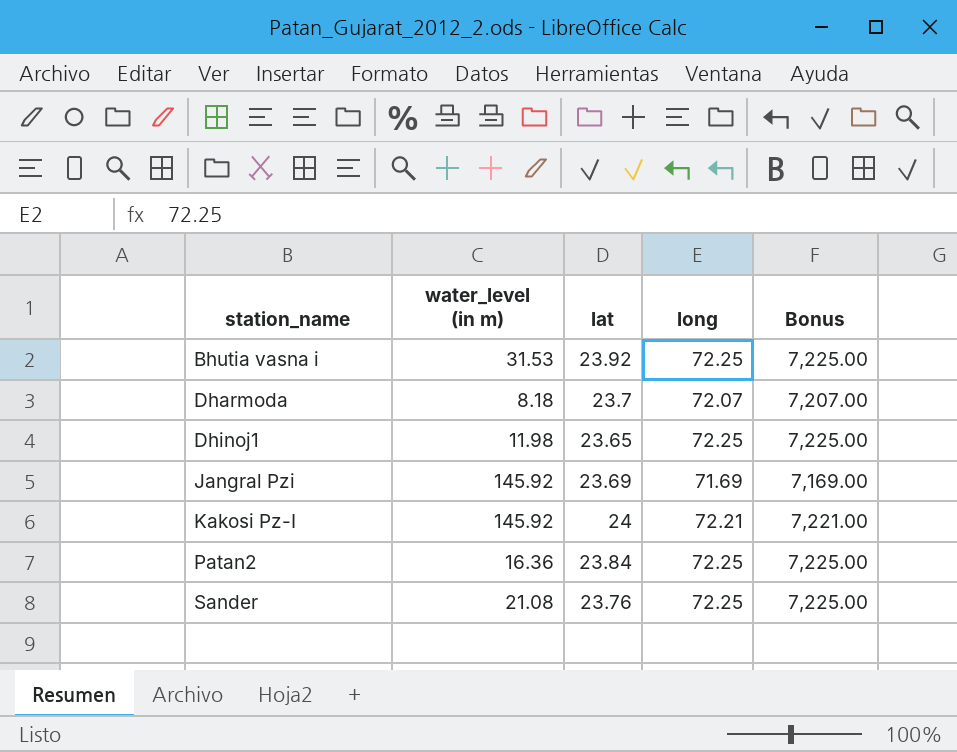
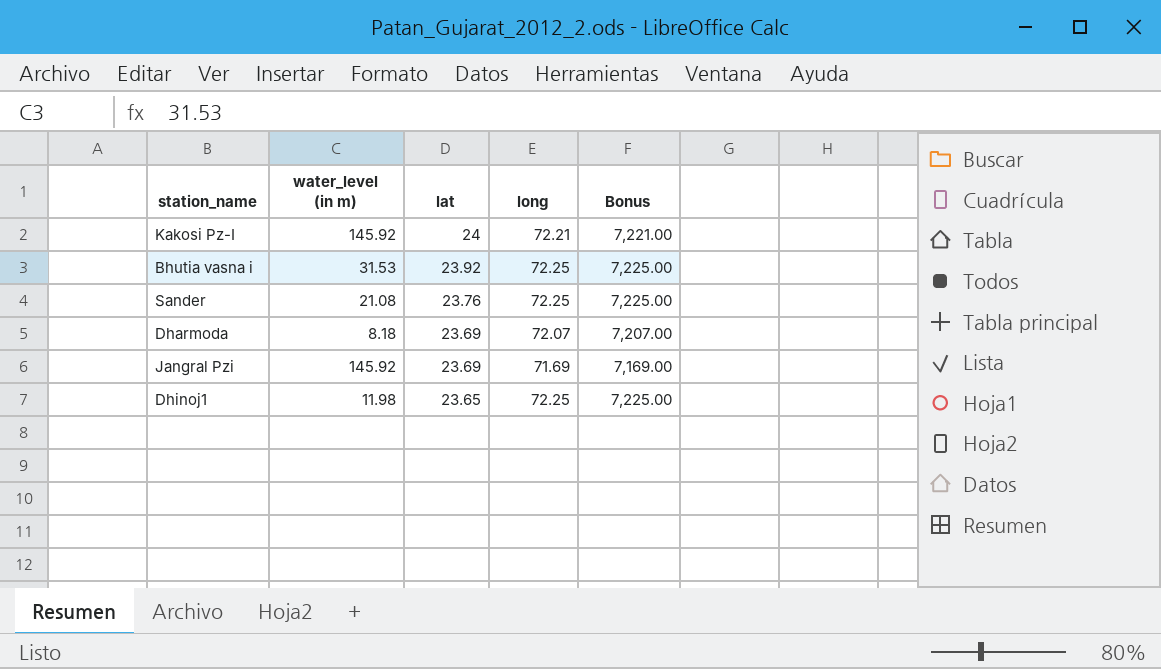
row order: station_name ascending -> lat descending
row Patan2: 16.36 | 23.84 | 72.25 | 7,225.00 -> none
Dharmoda | lat: 23.7 -> 23.69

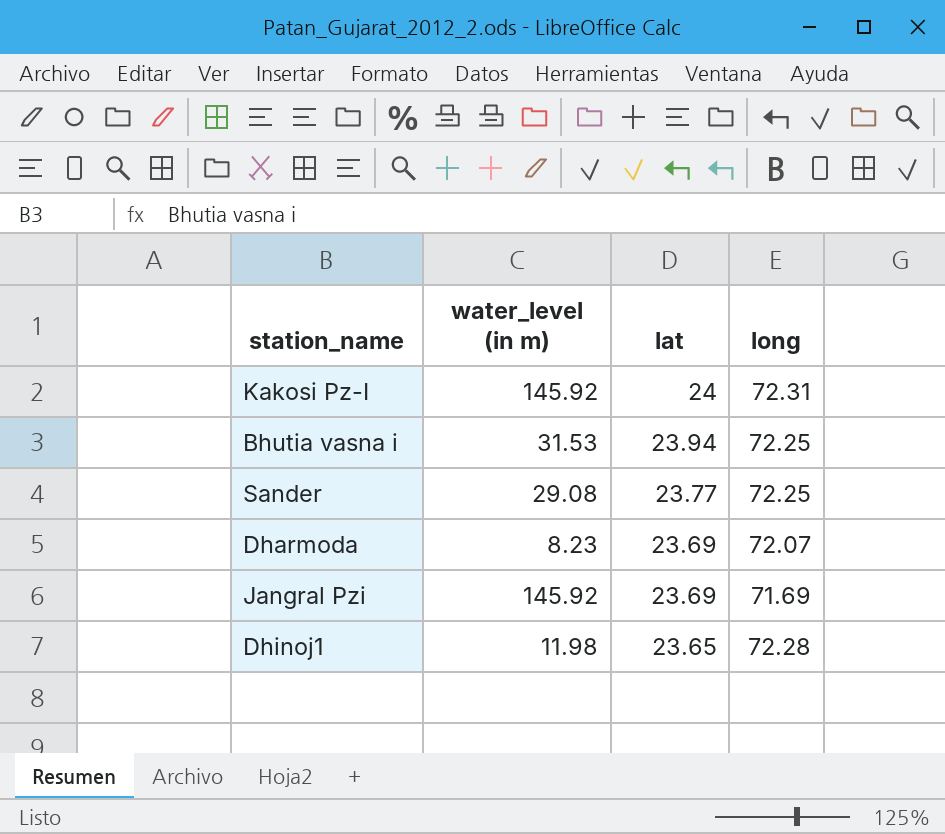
column Bonus | formula: [long] * 100 -> none
Kakosi Pz-I | long: 72.21 -> 72.31
Bhutia vasna i | lat: 23.92 -> 23.94
Sander | water_level (in m): 21.08 -> 29.08
Sander | lat: 23.76 -> 23.77
Dharmoda | water_level (in m): 8.18 -> 8.23
Dhinoj1 | long: 72.25 -> 72.28

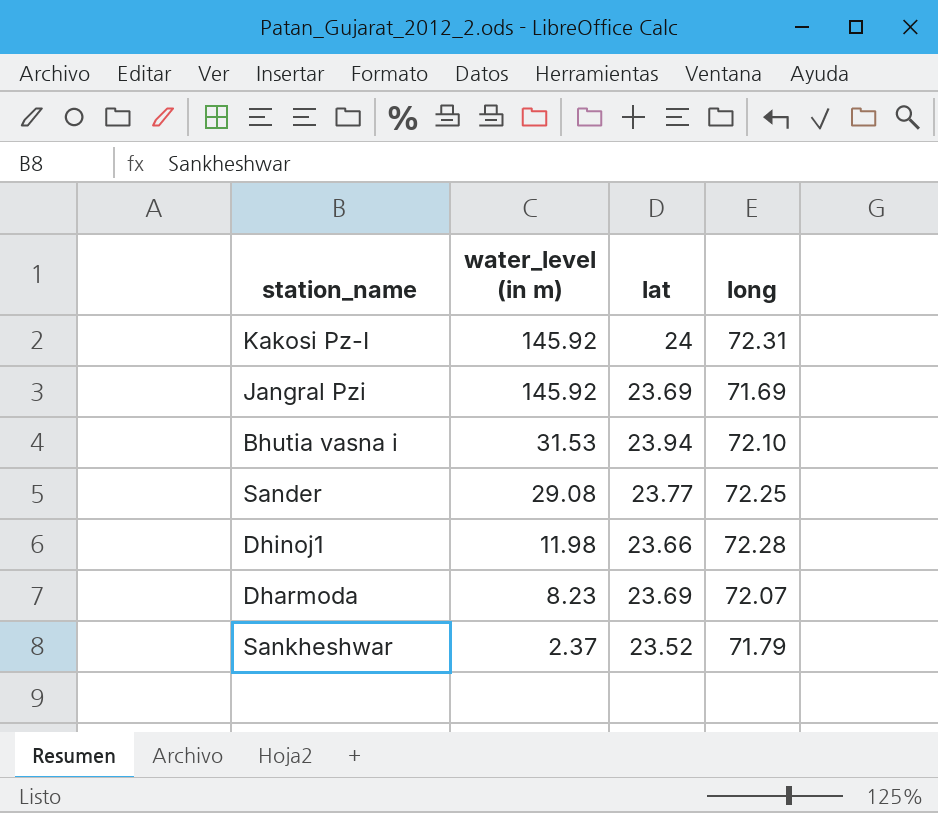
row order: lat descending -> water_level (in m) descending
Bhutia vasna i | long: 72.25 -> 72.10
Dhinoj1 | lat: 23.65 -> 23.66
row Sankheshwar: none -> 2.37 | 23.52 | 71.79

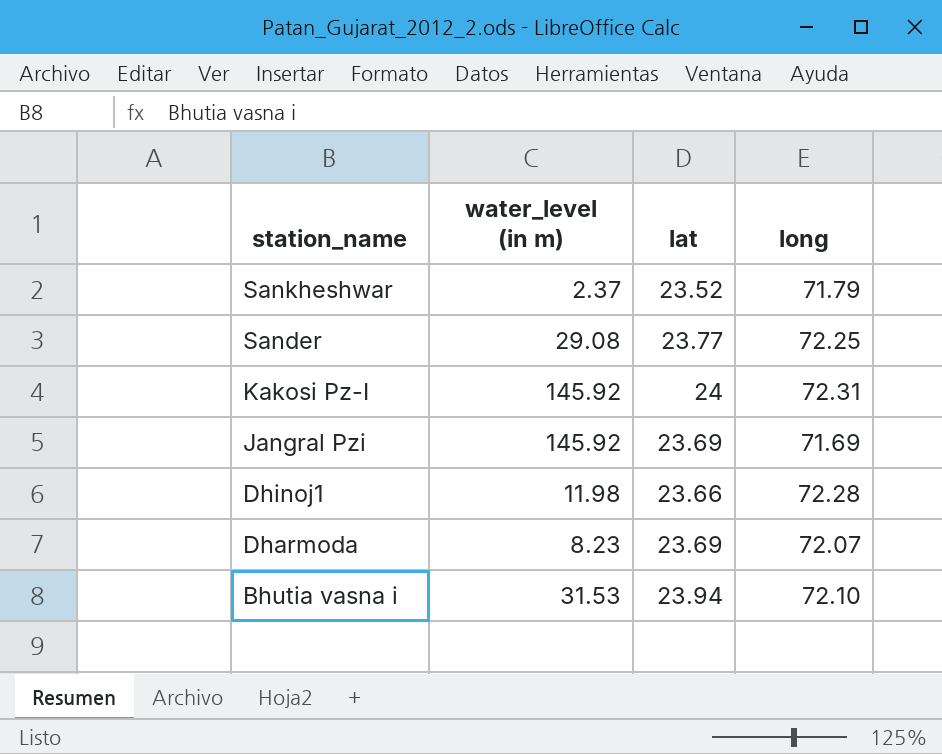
row order: water_level (in m) descending -> station_name descending

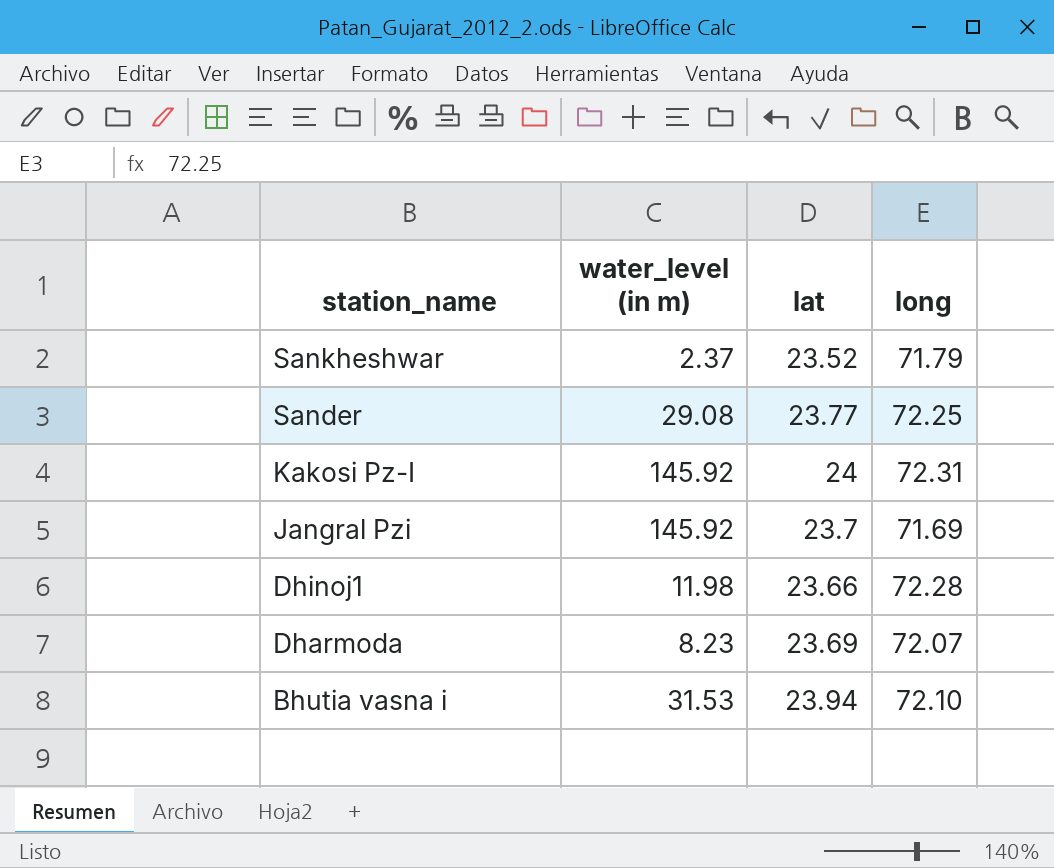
Jangral Pzi | lat: 23.69 -> 23.7

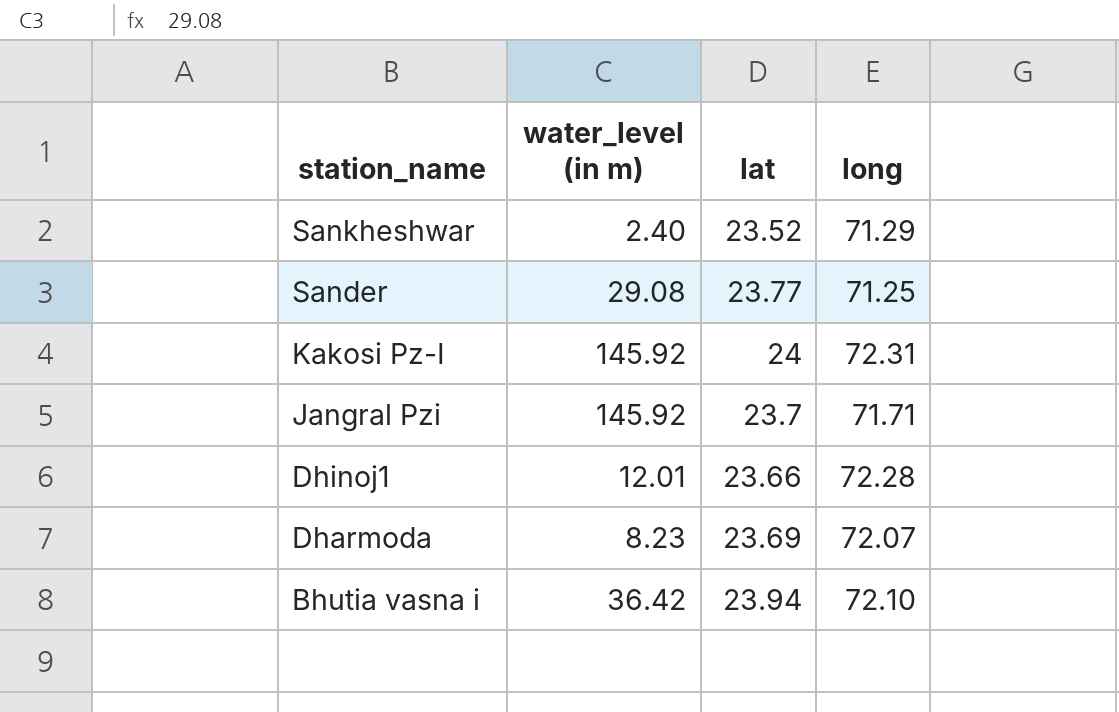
Sankheshwar | water_level (in m): 2.37 -> 2.40
Sankheshwar | long: 71.79 -> 71.29
Sander | long: 72.25 -> 71.25
Jangral Pzi | long: 71.69 -> 71.71
Dhinoj1 | water_level (in m): 11.98 -> 12.01
Bhutia vasna i | water_level (in m): 31.53 -> 36.42

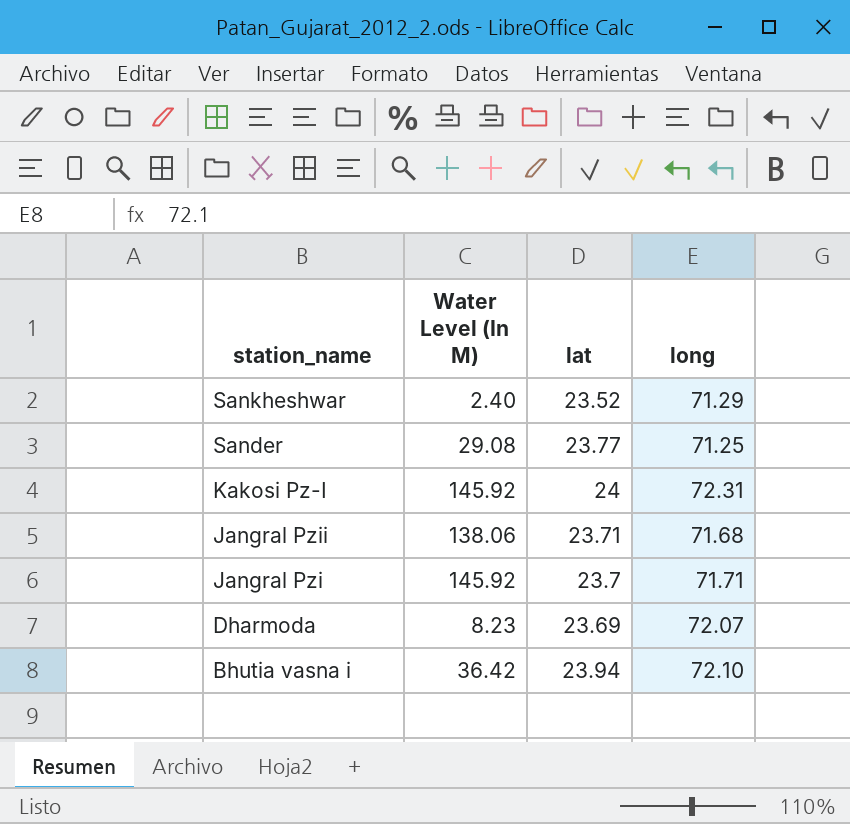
column name: water_level (in m) -> Water Level (In M)
row Dhinoj1: 12.01 | 23.66 | 72.28 -> none
row Jangral Pzii: none -> 138.06 | 23.71 | 71.68

